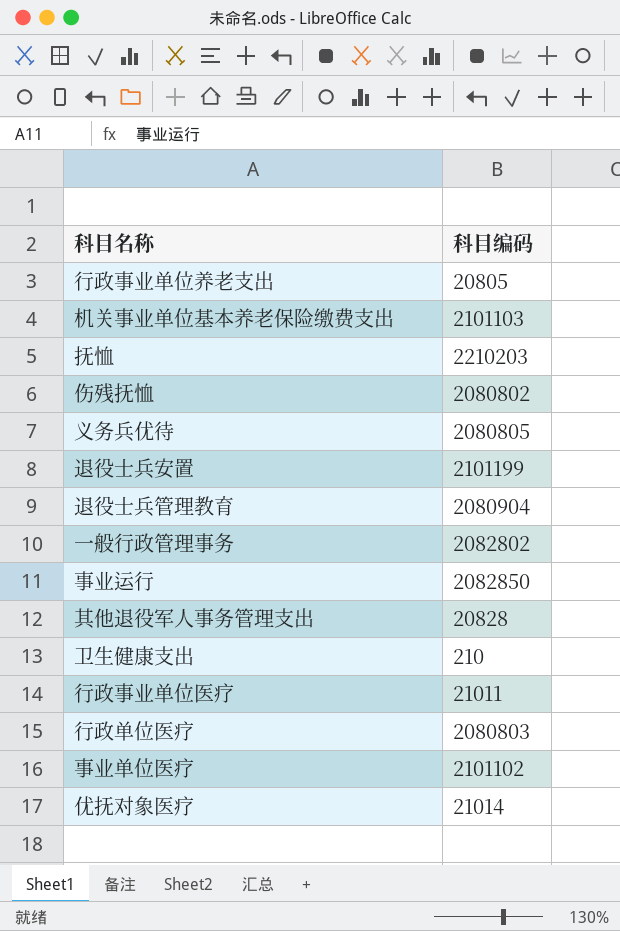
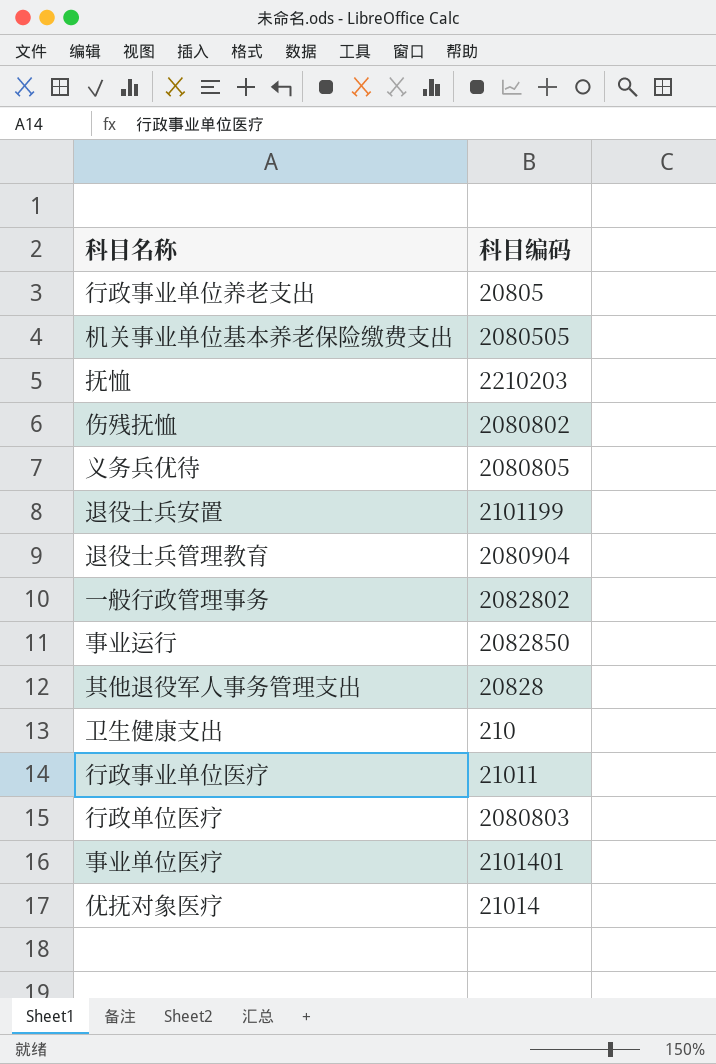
机关事业单位基本养老保险缴费支出 | 科目编码: 2101103 -> 2080505
事业单位医疗 | 科目编码: 2101102 -> 2101401

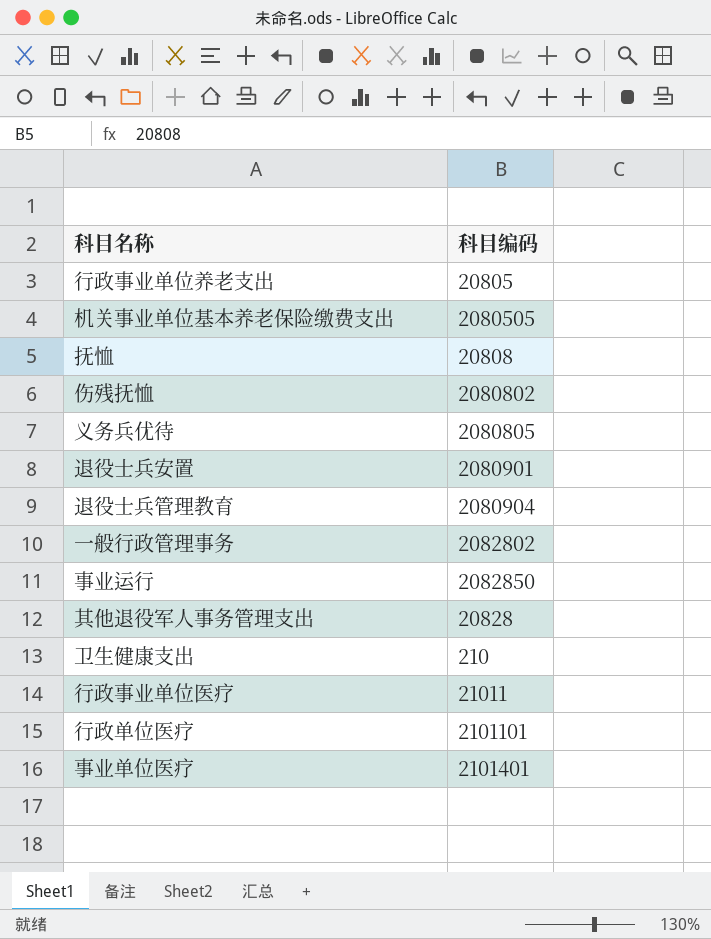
row 优抚对象医疗: 21014 -> none
抚恤 | 科目编码: 2210203 -> 20808
退役士兵安置 | 科目编码: 2101199 -> 2080901
行政单位医疗 | 科目编码: 2080803 -> 2101101

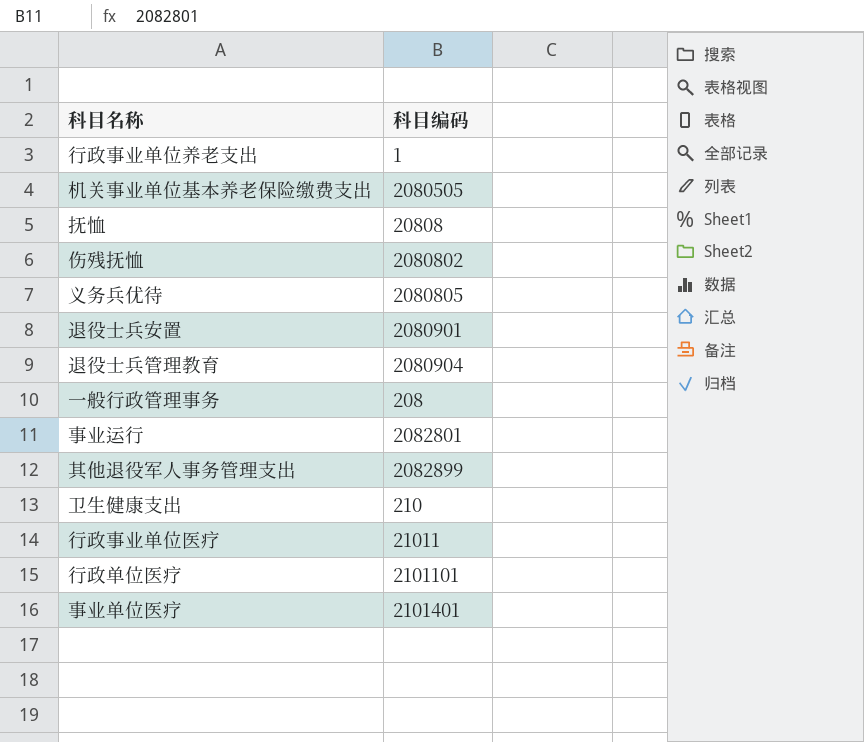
行政事业单位养老支出 | 科目编码: 20805 -> 1
一般行政管理事务 | 科目编码: 2082802 -> 208
事业运行 | 科目编码: 2082850 -> 2082801
其他退役军人事务管理支出 | 科目编码: 20828 -> 2082899

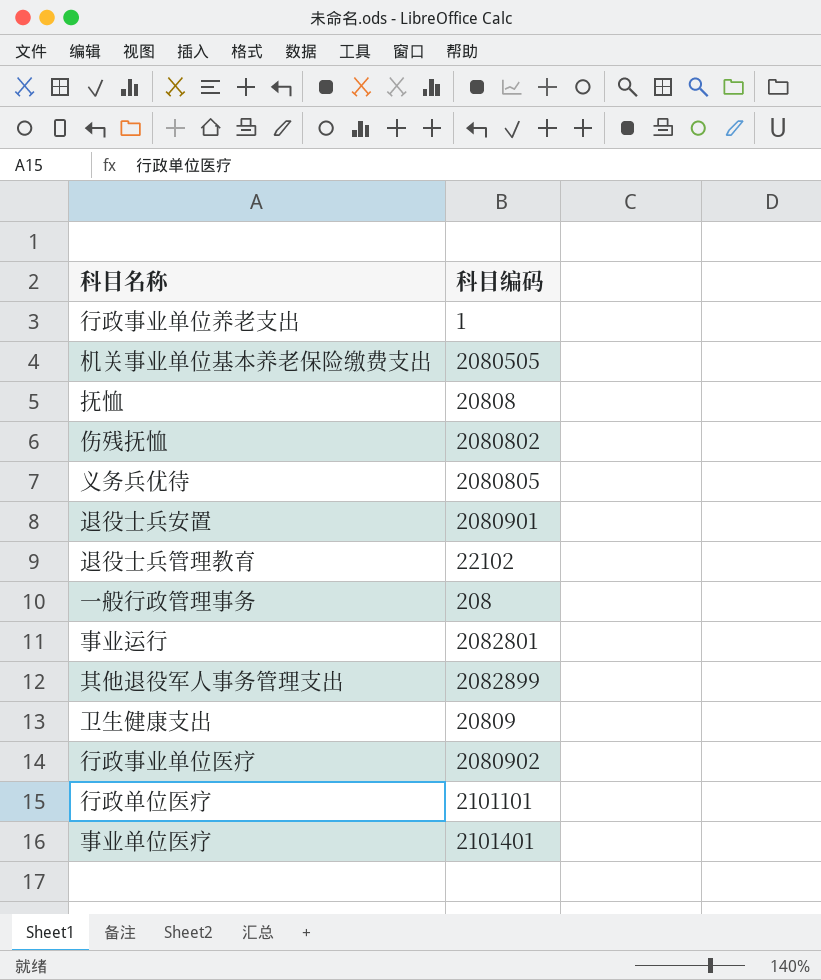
退役士兵管理教育 | 科目编码: 2080904 -> 22102
卫生健康支出 | 科目编码: 210 -> 20809
行政事业单位医疗 | 科目编码: 21011 -> 2080902

